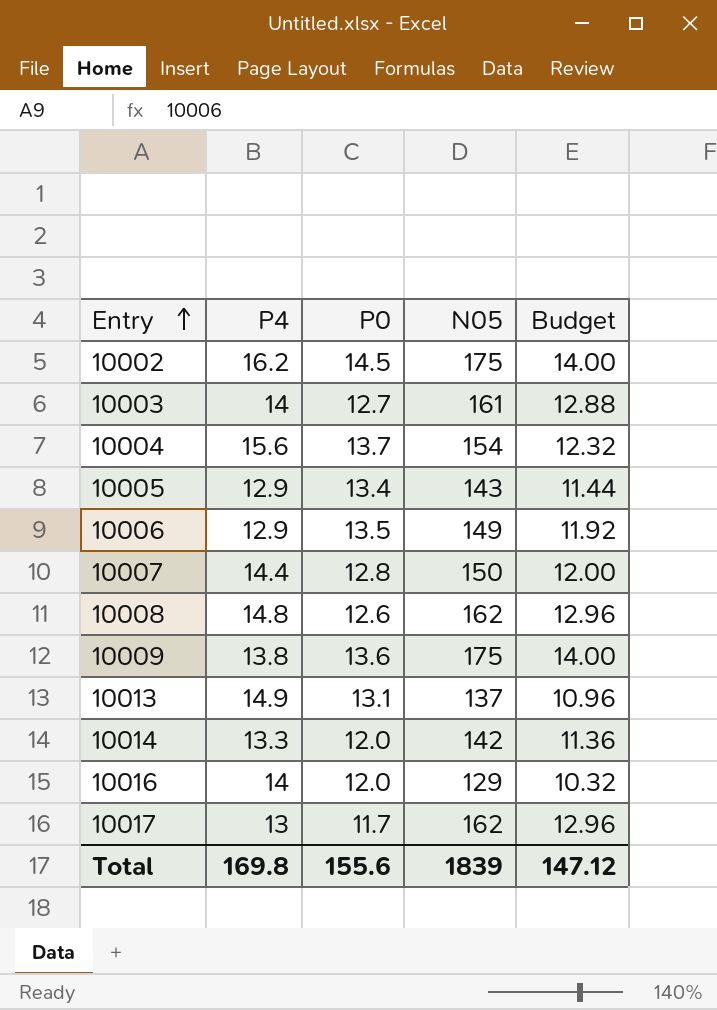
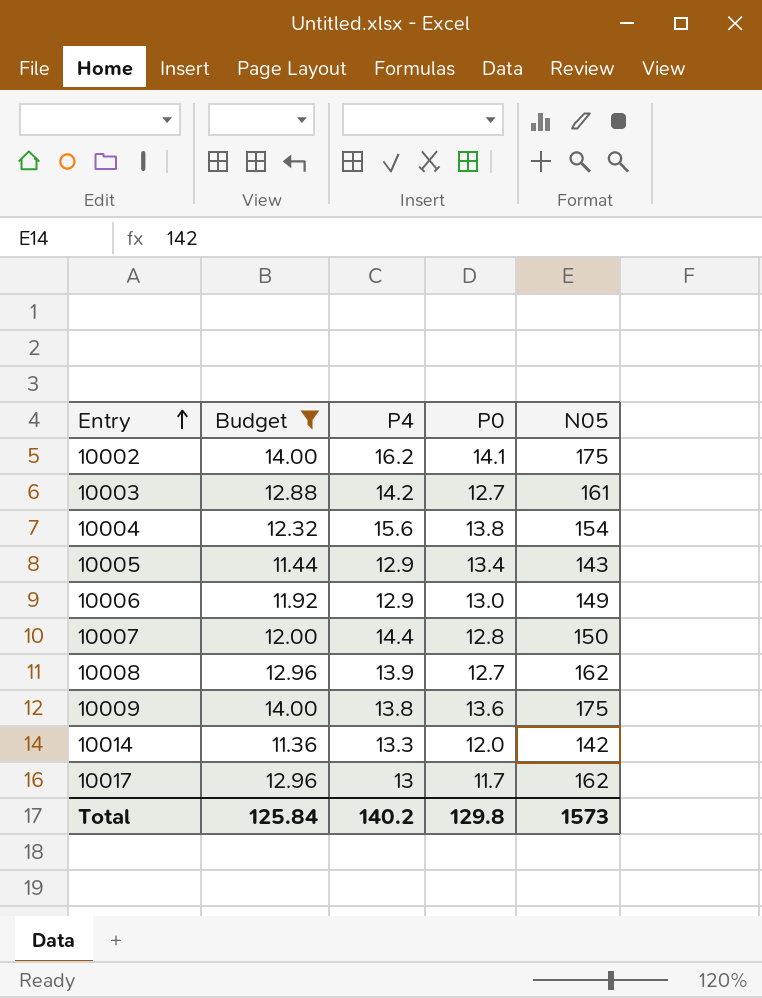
filter: none -> Budget >= 11.36
column Budget | position: 5 -> 2
10002 | P0: 14.5 -> 14.1
10003 | P4: 14 -> 14.2
10004 | P0: 13.7 -> 13.8
10006 | P0: 13.5 -> 13.0
10008 | P4: 14.8 -> 13.9
10008 | P0: 12.6 -> 12.7
Total | Budget: 147.12 -> 125.84
Total | P4: 169.8 -> 140.2
Total | P0: 155.6 -> 129.8
Total | N05: 1839 -> 1573

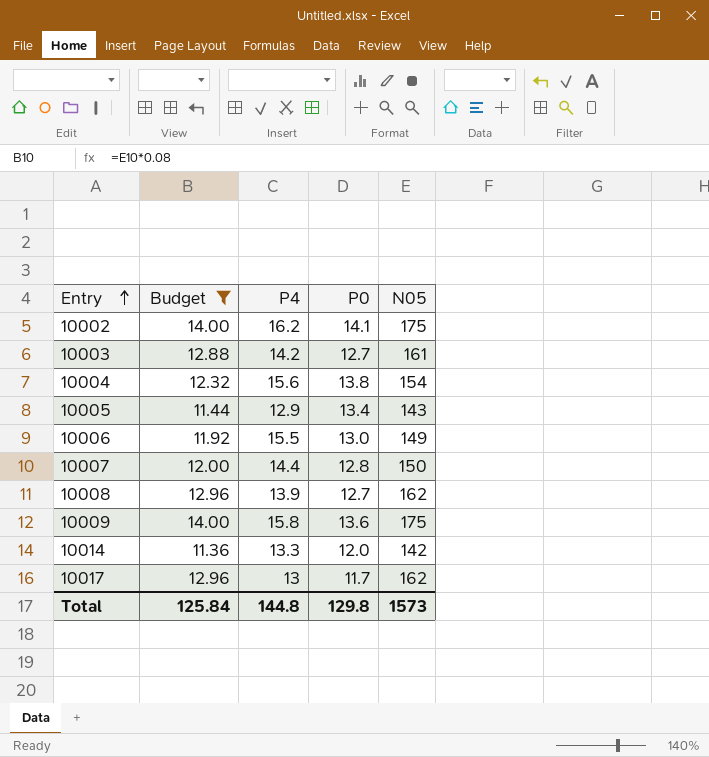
10006 | P4: 12.9 -> 15.5
10009 | P4: 13.8 -> 15.8
Total | P4: 140.2 -> 144.8

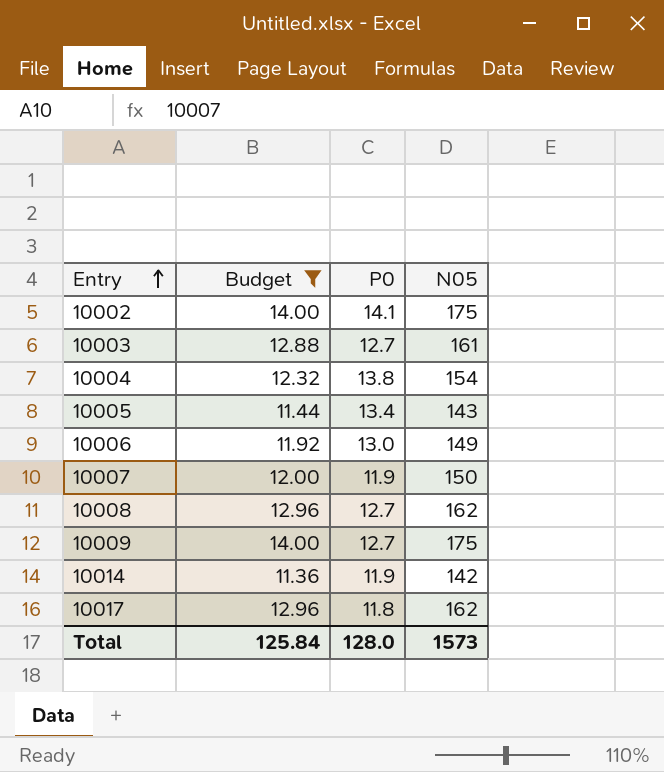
column P4 | position: 3 -> none
10007 | P0: 12.8 -> 11.9
10009 | P0: 13.6 -> 12.7
10014 | P0: 12.0 -> 11.9
10017 | P0: 11.7 -> 11.8
Total | P0: 129.8 -> 128.0

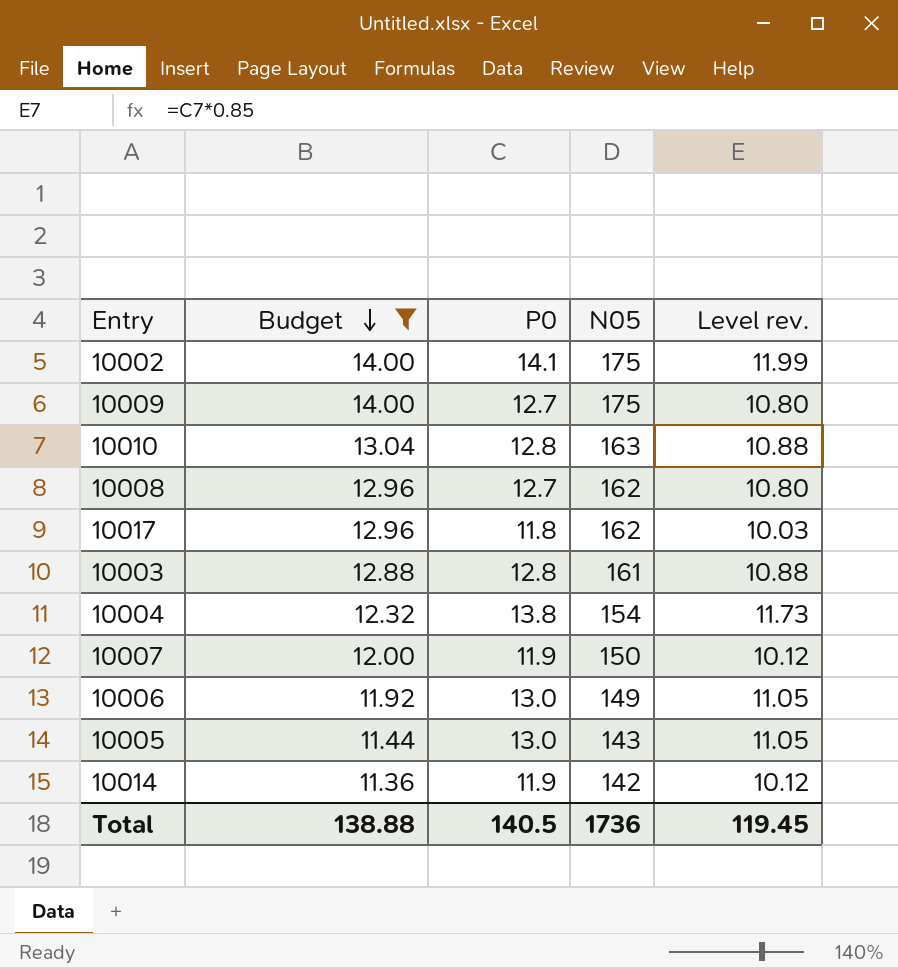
row order: Entry ascending -> Budget descending
column Level rev. | formula: none -> [P0] * 0.85
row 10010: none -> 13.04 | 12.8 | 163 | 10.88
10003 | P0: 12.7 -> 12.8
10005 | P0: 13.4 -> 13.0
Total | Budget: 125.84 -> 138.88
Total | P0: 128.0 -> 140.5
Total | N05: 1573 -> 1736

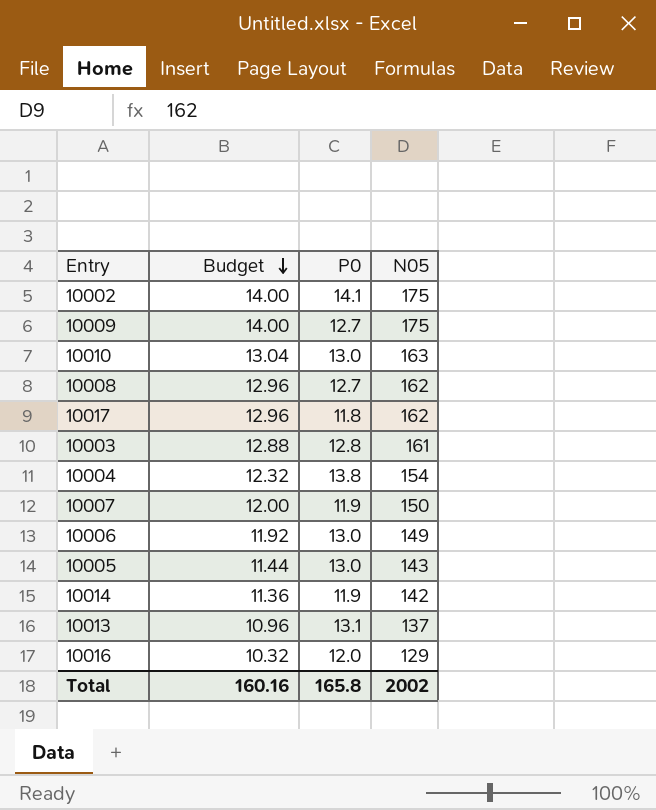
filter: Budget >= 11.36 -> none
column Level rev. | formula: [P0] * 0.85 -> none
10010 | P0: 12.8 -> 13.0
Total | Budget: 138.88 -> 160.16
Total | P0: 140.5 -> 165.8
Total | N05: 1736 -> 2002

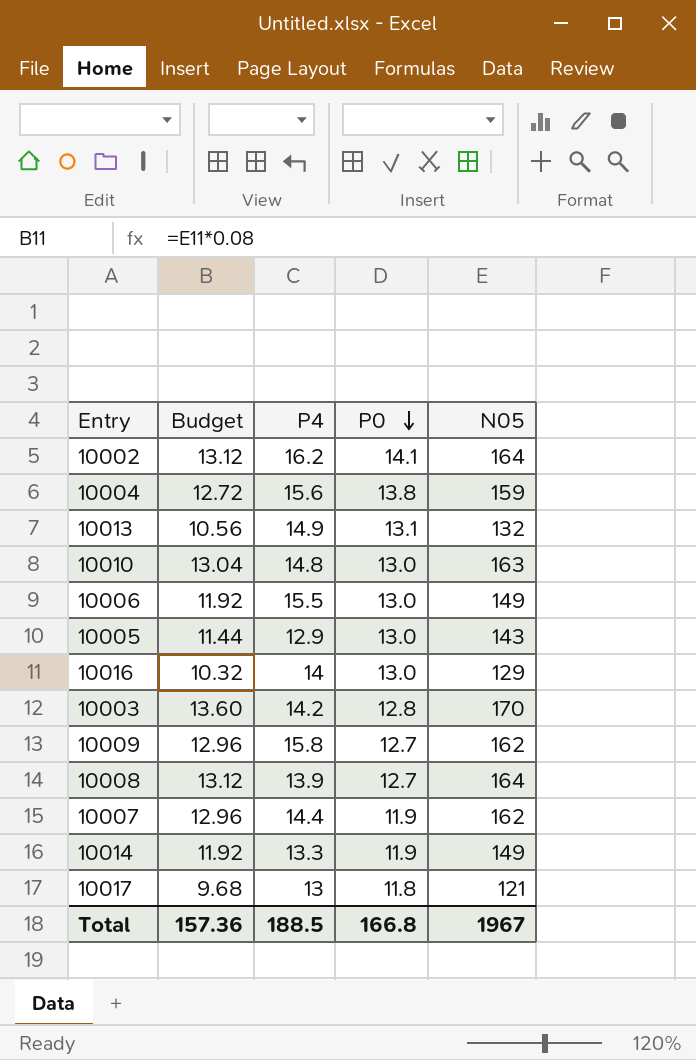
row order: Budget descending -> P0 descending
column P4 | position: none -> 3
10002 | Budget: 14.00 -> 13.12
10002 | N05: 175 -> 164
10004 | Budget: 12.32 -> 12.72
10004 | N05: 154 -> 159
10013 | Budget: 10.96 -> 10.56
10013 | N05: 137 -> 132
10016 | P0: 12.0 -> 13.0
10003 | Budget: 12.88 -> 13.60
10003 | N05: 161 -> 170
10009 | Budget: 14.00 -> 12.96
10009 | N05: 175 -> 162
10008 | Budget: 12.96 -> 13.12
10008 | N05: 162 -> 164
10007 | Budget: 12.00 -> 12.96
10007 | N05: 150 -> 162
10014 | Budget: 11.36 -> 11.92
10014 | N05: 142 -> 149
10017 | Budget: 12.96 -> 9.68
10017 | N05: 162 -> 121
Total | Budget: 160.16 -> 157.36
Total | P0: 165.8 -> 166.8
Total | N05: 2002 -> 1967

